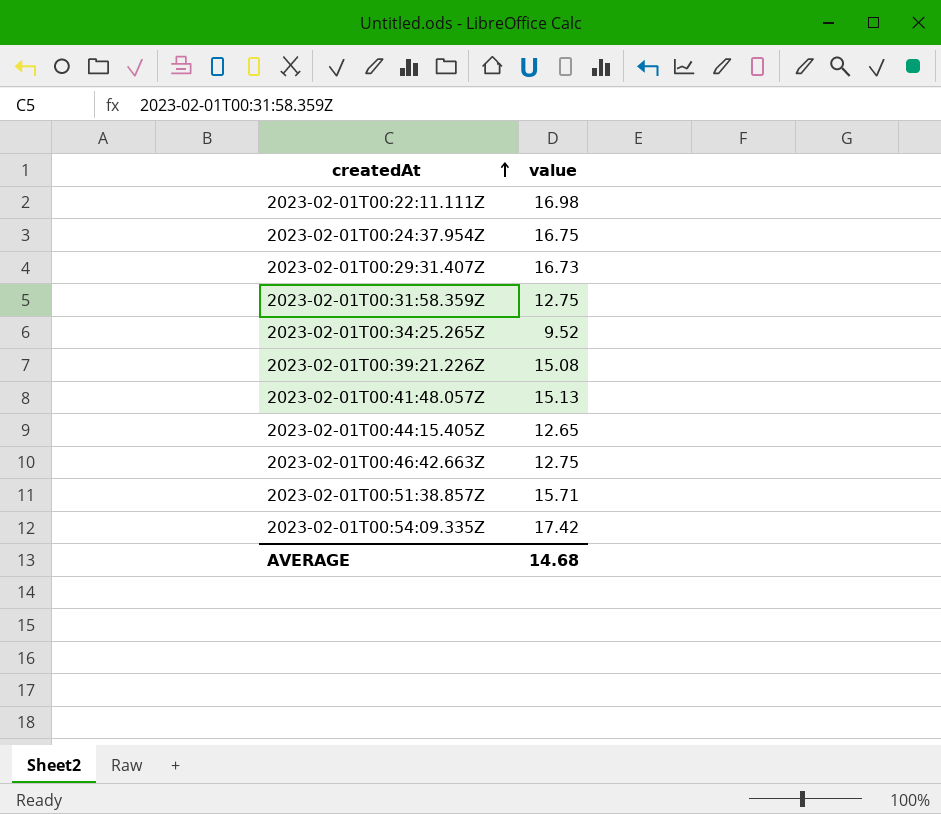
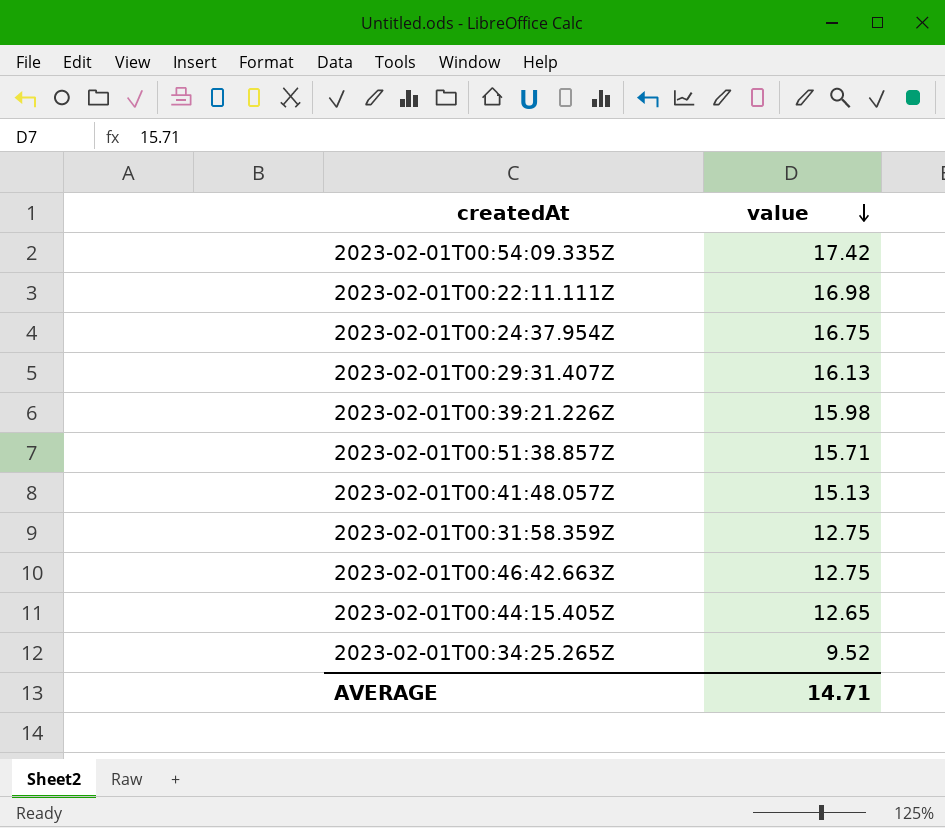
row order: createdAt ascending -> value descending
2023-02-01T00:29:31.407Z | value: 16.73 -> 16.13
2023-02-01T00:39:21.226Z | value: 15.08 -> 15.98
AVERAGE | value: 14.68 -> 14.71

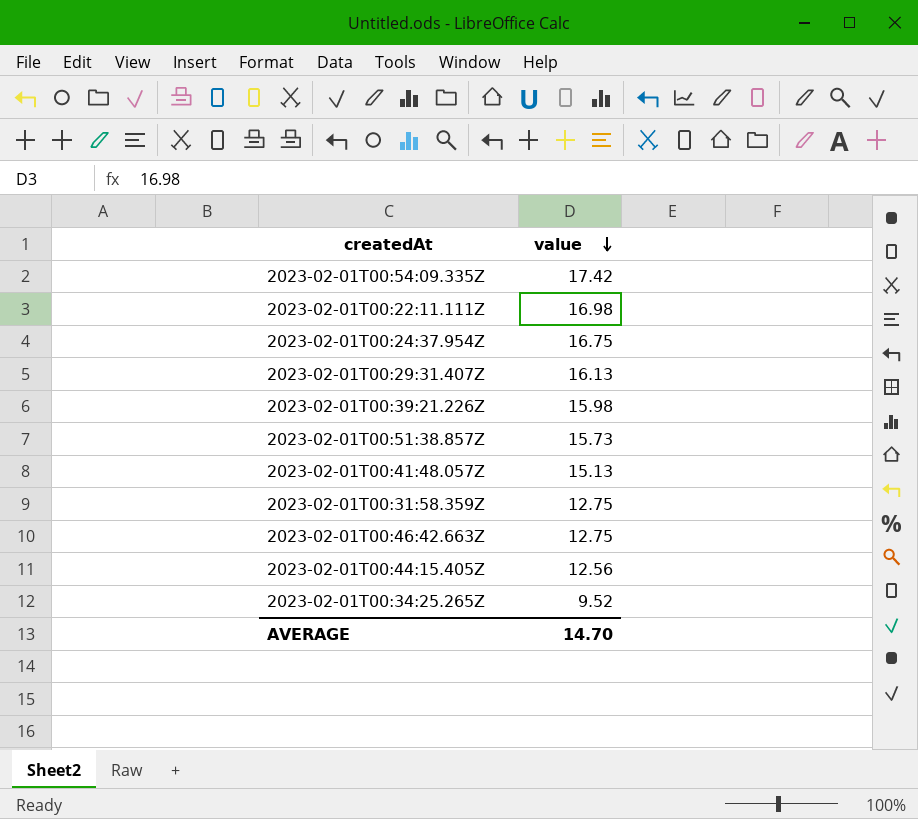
2023-02-01T00:51:38.857Z | value: 15.71 -> 15.73
2023-02-01T00:44:15.405Z | value: 12.65 -> 12.56
AVERAGE | value: 14.71 -> 14.70

